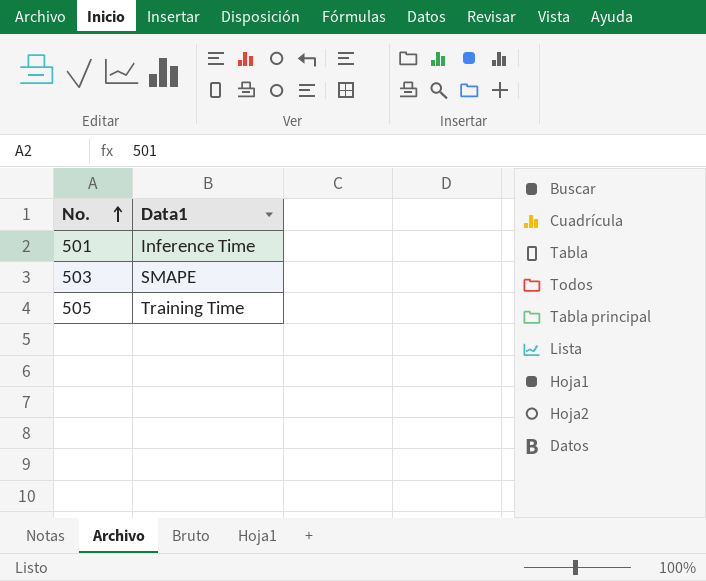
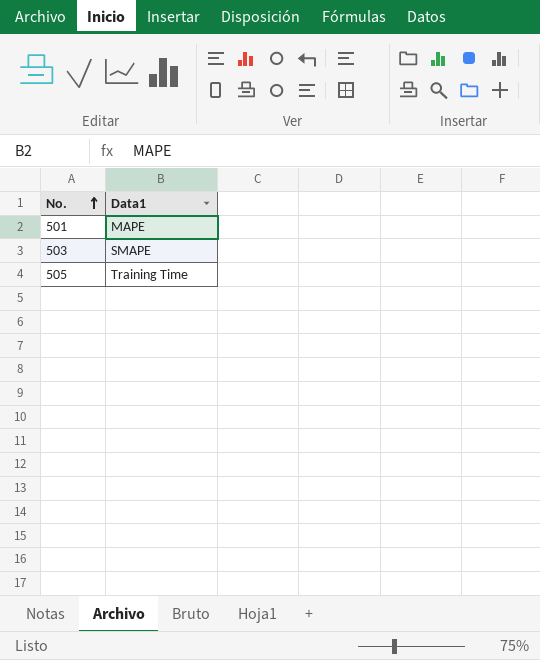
501 | Data1: Inference Time -> MAPE

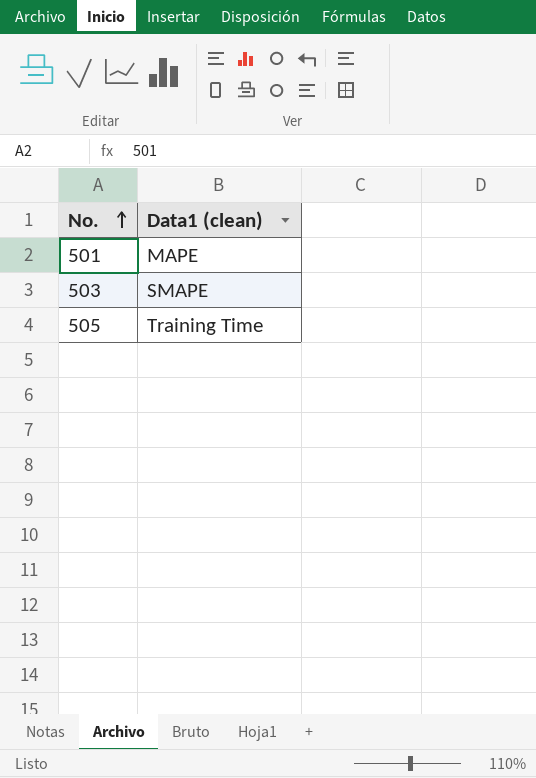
column name: Data1 -> Data1 (clean)

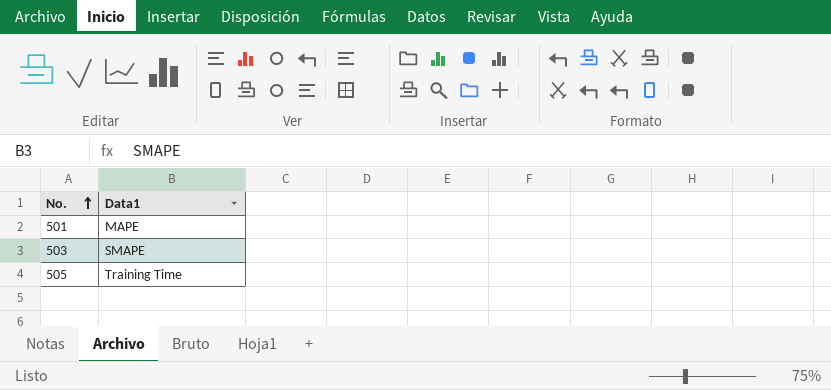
column name: Data1 (clean) -> Data1

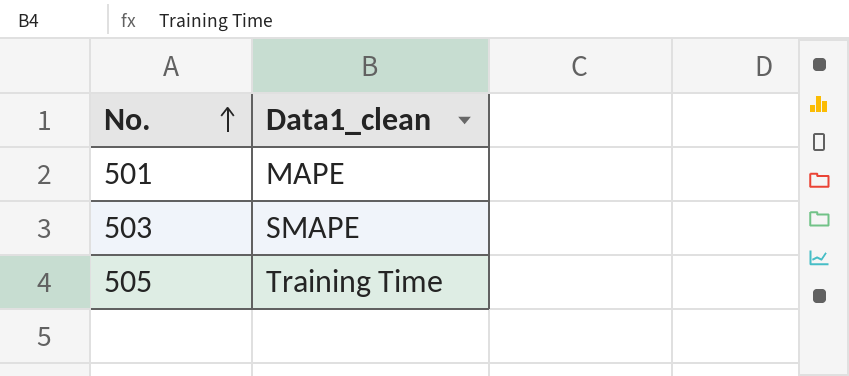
column name: Data1 -> Data1_clean

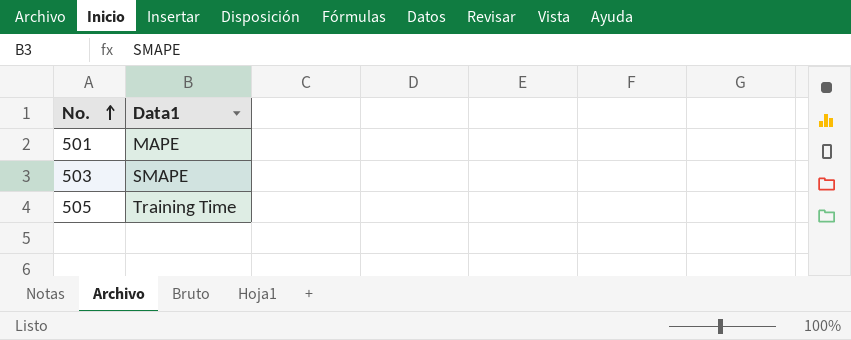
column name: Data1_clean -> Data1

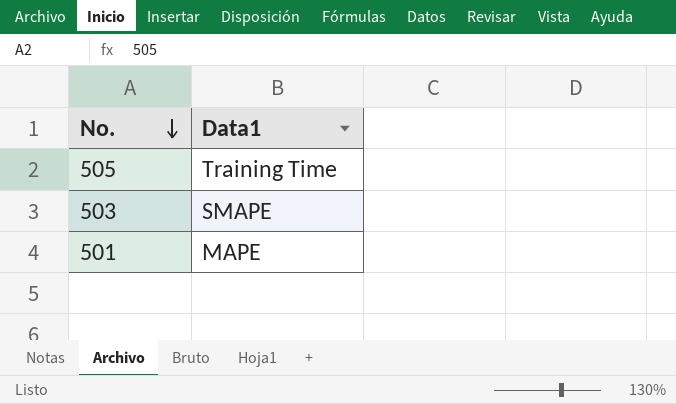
row order: No. ascending -> No. descending

